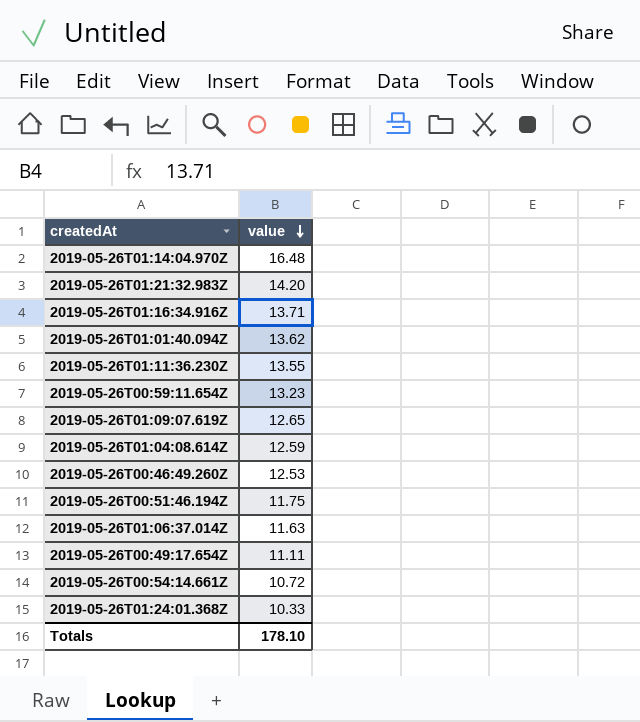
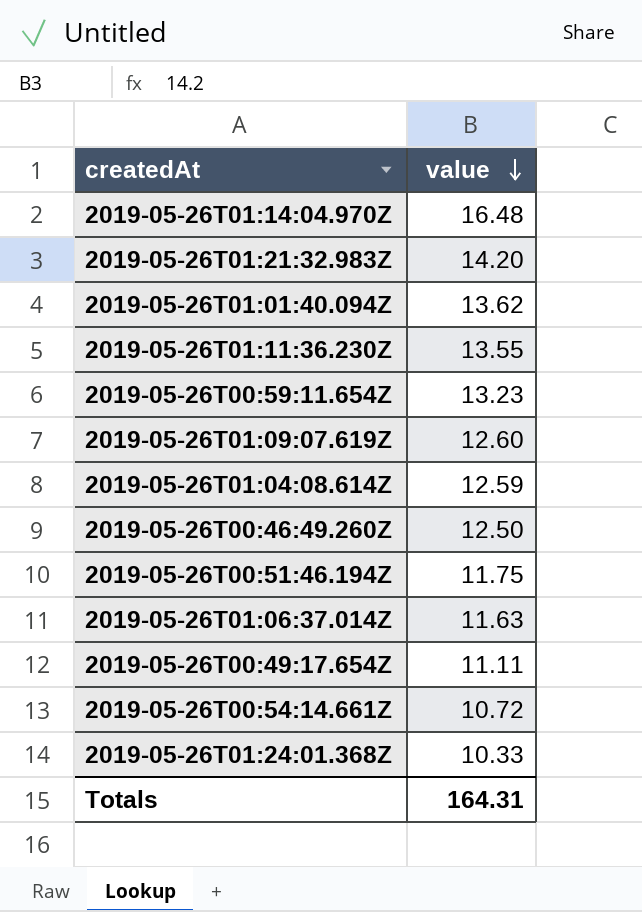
row 2019-05-26T01:16:34.916Z: 13.71 -> none
2019-05-26T01:09:07.619Z | value: 12.65 -> 12.60
2019-05-26T00:46:49.260Z | value: 12.53 -> 12.50
Totals | value: 178.10 -> 164.31

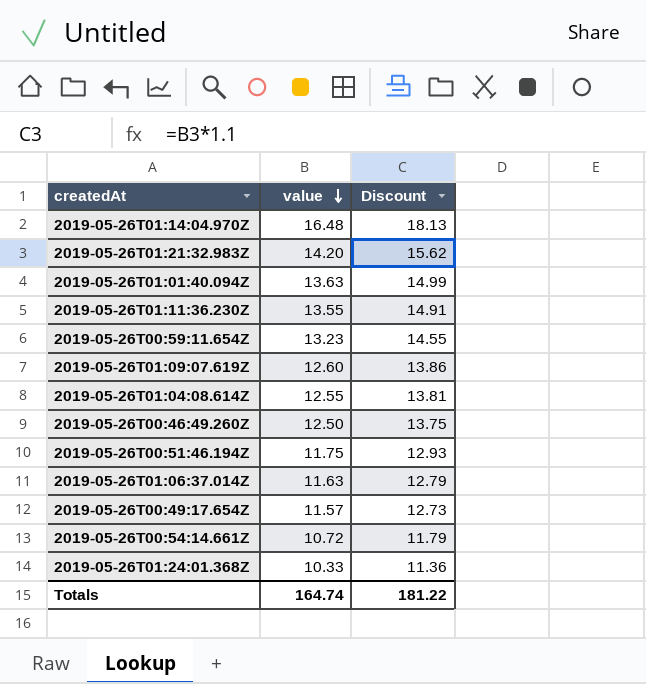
column Discount | formula: none -> [value] * 1.1
2019-05-26T01:01:40.094Z | value: 13.62 -> 13.63
2019-05-26T01:04:08.614Z | value: 12.59 -> 12.55
2019-05-26T00:49:17.654Z | value: 11.11 -> 11.57
Totals | value: 164.31 -> 164.74

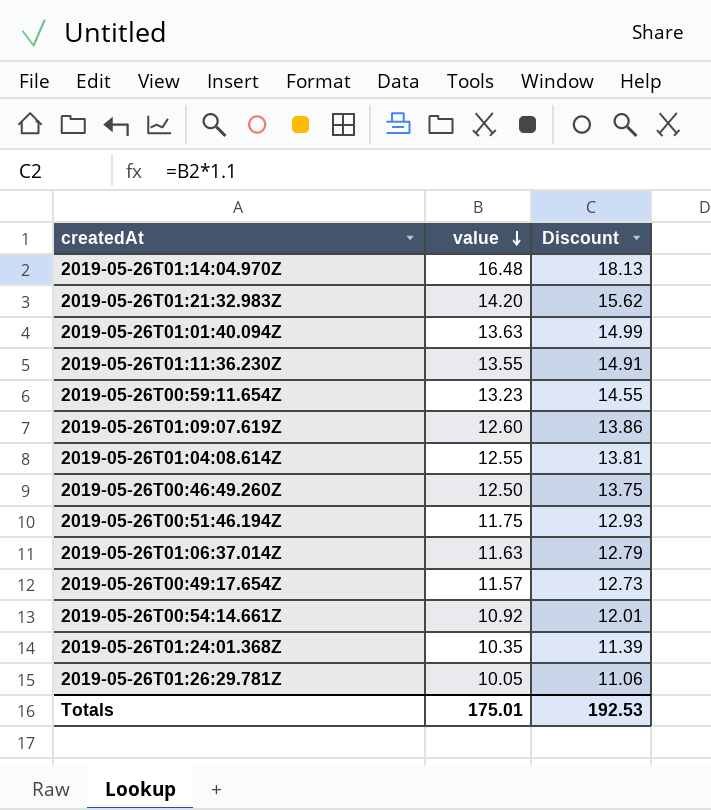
2019-05-26T00:54:14.661Z | value: 10.72 -> 10.92
2019-05-26T00:54:14.661Z | Discount: 11.79 -> 12.01
2019-05-26T01:24:01.368Z | value: 10.33 -> 10.35
2019-05-26T01:24:01.368Z | Discount: 11.36 -> 11.39
row 2019-05-26T01:26:29.781Z: none -> 10.05 | 11.06
Totals | value: 164.74 -> 175.01
Totals | Discount: 181.22 -> 192.53

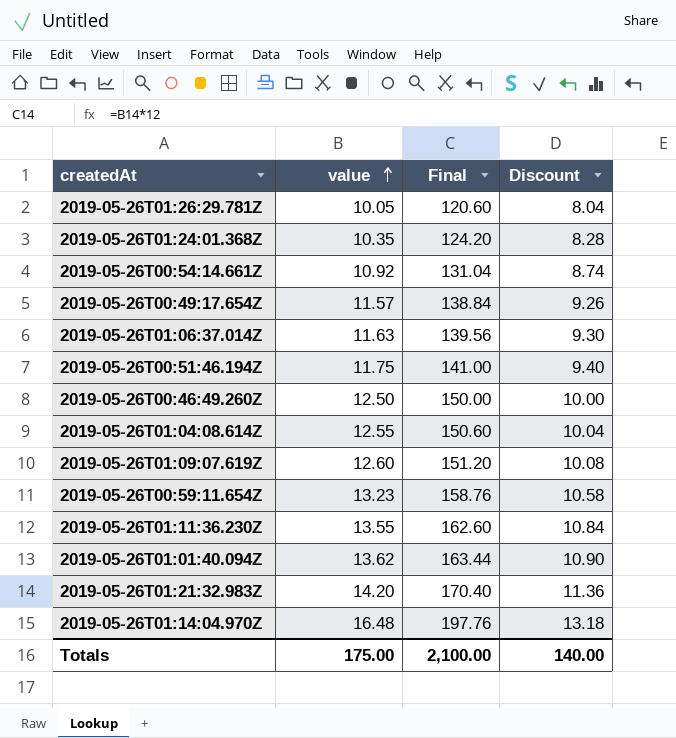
row order: value descending -> value ascending
column Final | formula: none -> [value] * 12
column Discount | formula: [value] * 1.1 -> [value] * 0.8
2019-05-26T01:01:40.094Z | value: 13.63 -> 13.62
Totals | value: 175.01 -> 175.00
Totals | Discount: 192.53 -> 140.00

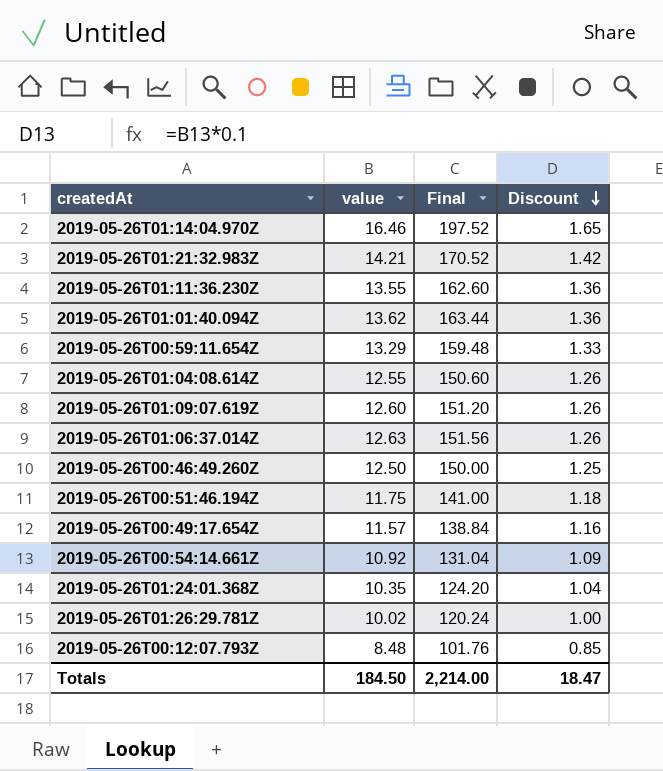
row order: value ascending -> Discount descending
column Discount | formula: [value] * 0.8 -> [value] * 0.1
2019-05-26T01:14:04.970Z | value: 16.48 -> 16.46
2019-05-26T01:14:04.970Z | Final: 197.76 -> 197.52
2019-05-26T01:21:32.983Z | value: 14.20 -> 14.21
2019-05-26T01:21:32.983Z | Final: 170.40 -> 170.52
2019-05-26T00:59:11.654Z | value: 13.23 -> 13.29
2019-05-26T00:59:11.654Z | Final: 158.76 -> 159.48
2019-05-26T01:06:37.014Z | value: 11.63 -> 12.63
2019-05-26T01:06:37.014Z | Final: 139.56 -> 151.56
2019-05-26T01:26:29.781Z | value: 10.05 -> 10.02
2019-05-26T01:26:29.781Z | Final: 120.60 -> 120.24
row 2019-05-26T00:12:07.793Z: none -> 8.48 | 101.76 | 0.85
Totals | value: 175.00 -> 184.50
Totals | Final: 2,100.00 -> 2,214.00
Totals | Discount: 140.00 -> 18.47

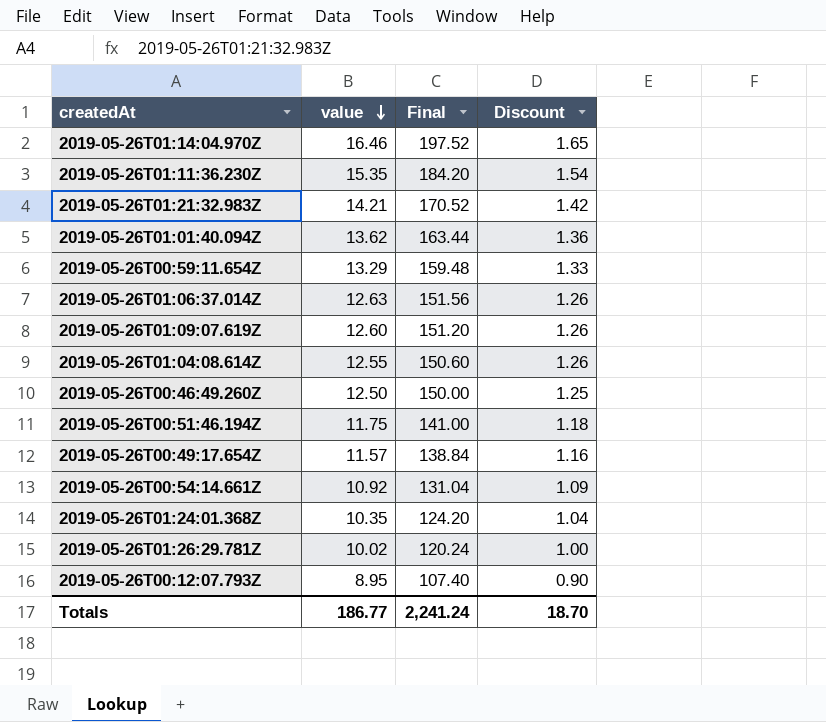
row order: Discount descending -> value descending
2019-05-26T01:11:36.230Z | value: 13.55 -> 15.35
2019-05-26T01:11:36.230Z | Final: 162.60 -> 184.20
2019-05-26T01:11:36.230Z | Discount: 1.36 -> 1.54
2019-05-26T00:12:07.793Z | value: 8.48 -> 8.95
2019-05-26T00:12:07.793Z | Final: 101.76 -> 107.40
2019-05-26T00:12:07.793Z | Discount: 0.85 -> 0.90
Totals | value: 184.50 -> 186.77
Totals | Final: 2,214.00 -> 2,241.24
Totals | Discount: 18.47 -> 18.70

